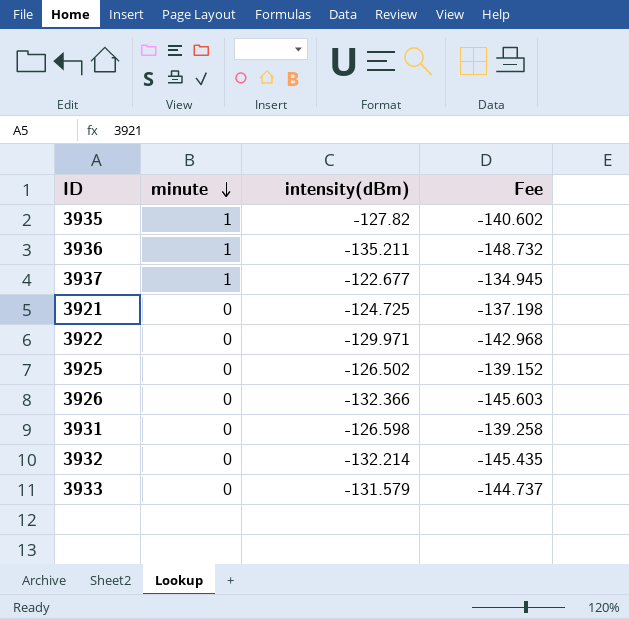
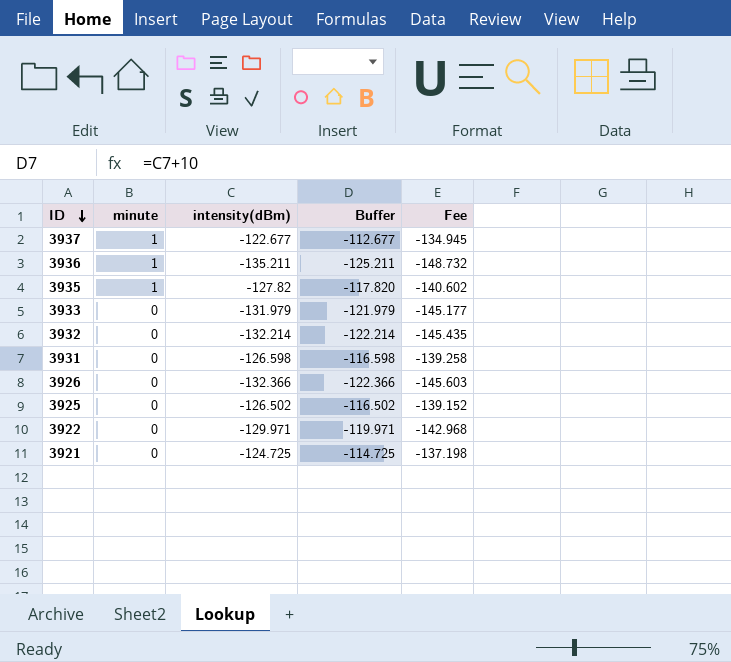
row order: minute descending -> ID descending
column Buffer | formula: none -> [intensity(dBm)] + 10
3933 | intensity(dBm): -131.579 -> -131.979
3933 | Fee: -144.737 -> -145.177

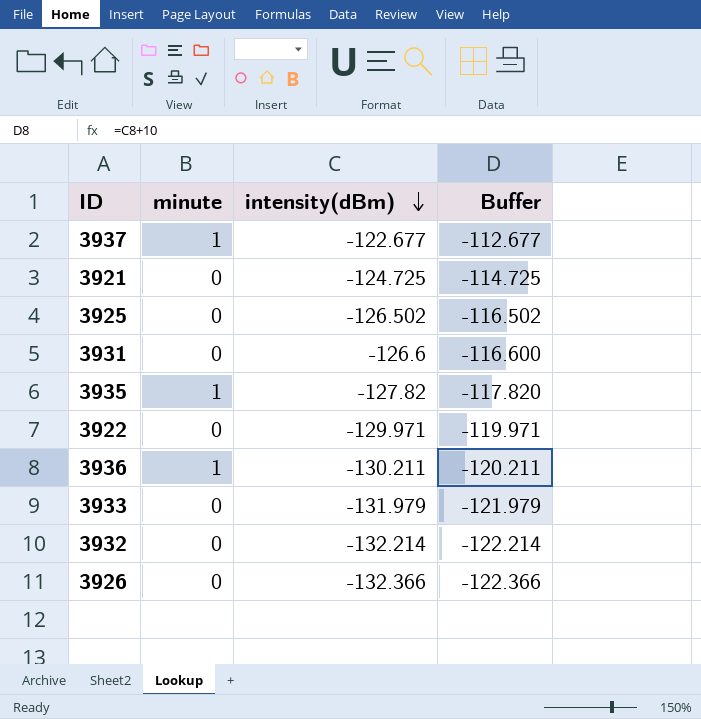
row order: ID descending -> intensity(dBm) descending
column Fee | formula: [intensity(dBm)] * 1.1 -> none
3931 | intensity(dBm): -126.598 -> -126.6
3931 | Buffer: -116.598 -> -116.600
3936 | intensity(dBm): -135.211 -> -130.211
3936 | Buffer: -125.211 -> -120.211

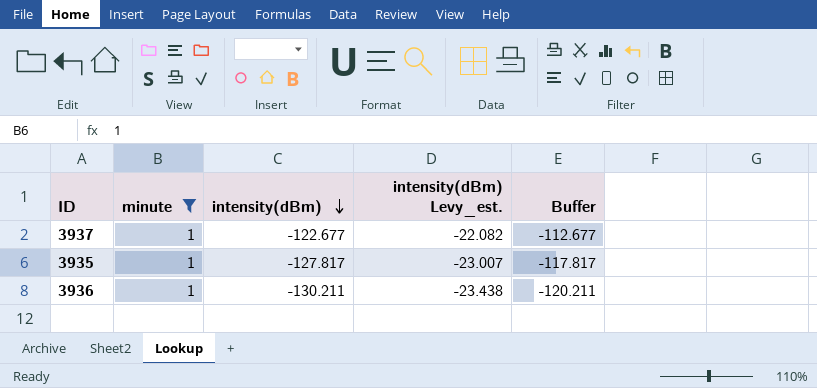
filter: none -> minute = 1
column intensity(dBm) Levy_est. | formula: none -> [intensity(dBm)] * 0.18
3935 | intensity(dBm): -127.82 -> -127.817
3935 | Buffer: -117.820 -> -117.817

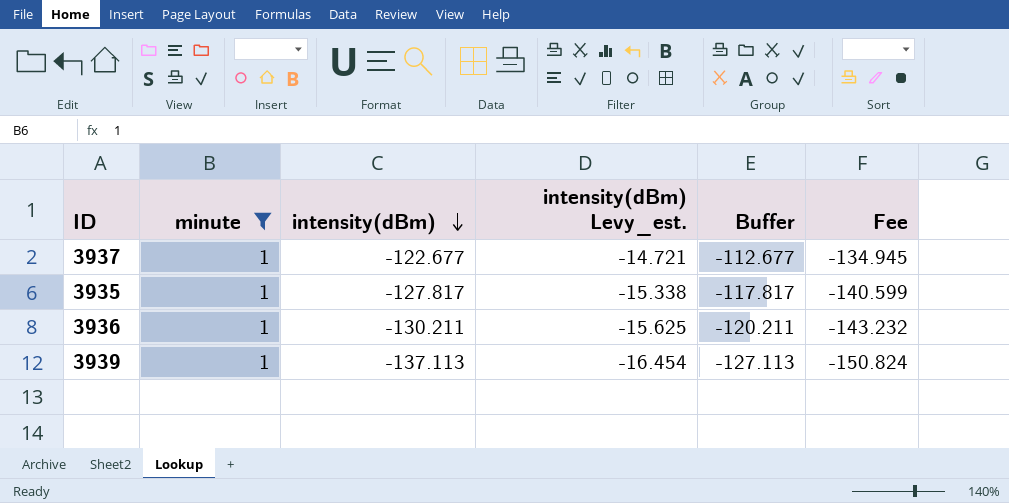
column intensity(dBm) Levy_est. | formula: [intensity(dBm)] * 0.18 -> [intensity(dBm)] * 0.12
column Fee | formula: none -> [intensity(dBm)] * 1.1
row 3939: none -> 1 | -137.113 | -16.454 | -127.113 | -150.824

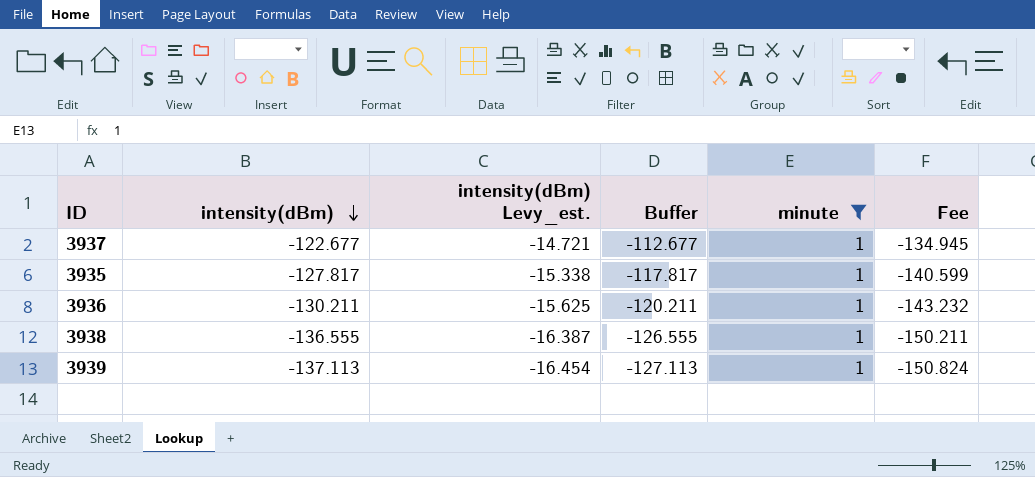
column minute | position: 2 -> 5
row 3938: none -> -136.555 | -16.387 | -126.555 | 1 | -150.211

